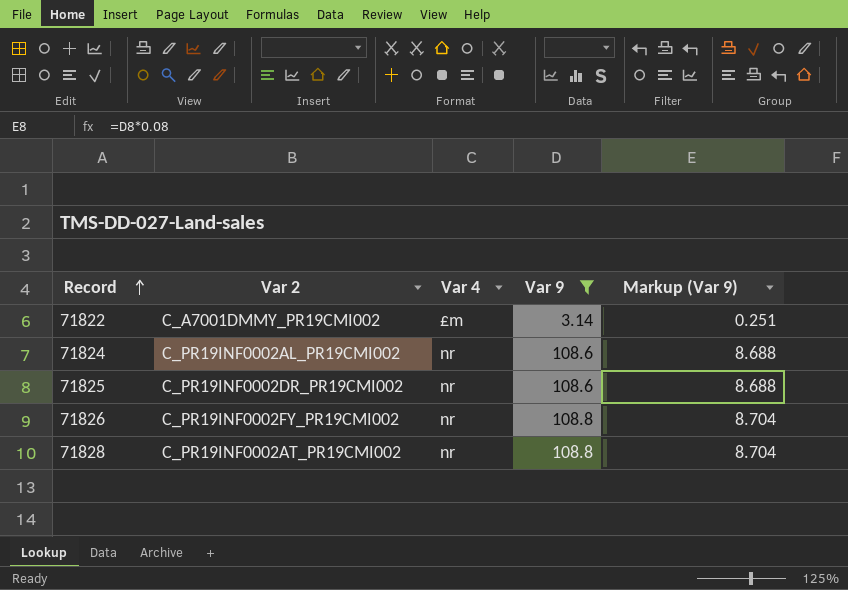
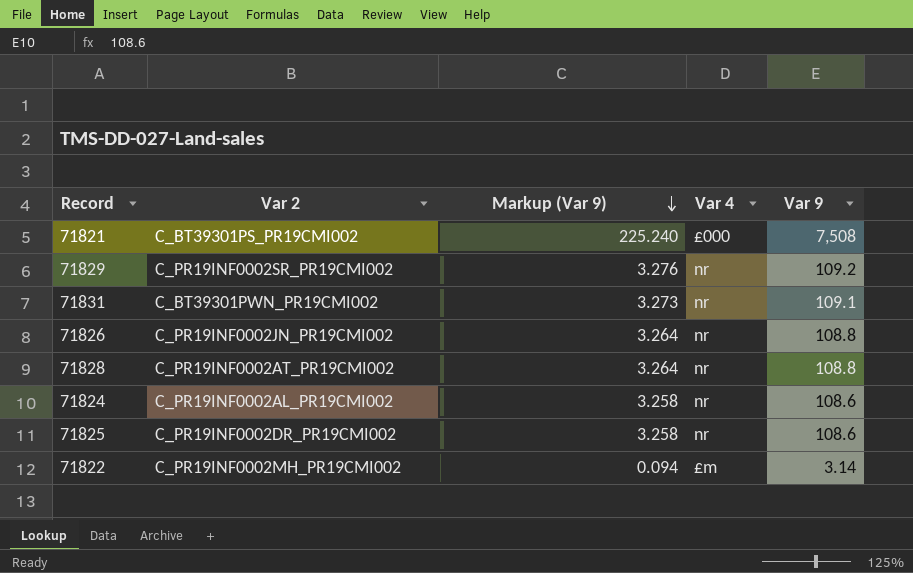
filter: Var 9 <= 108.8 -> none
row order: Record ascending -> Markup (Var 9) descending
column Markup (Var 9) | formula: [Var 9] * 0.08 -> [Var 9] * 0.03
column Markup (Var 9) | position: 5 -> 3
71826 | Var 2: C_PR19INF0002FY_PR19CMI002 -> C_PR19INF0002JN_PR19CMI002
71822 | Var 2: C_A7001DMMY_PR19CMI002 -> C_PR19INF0002MH_PR19CMI002

